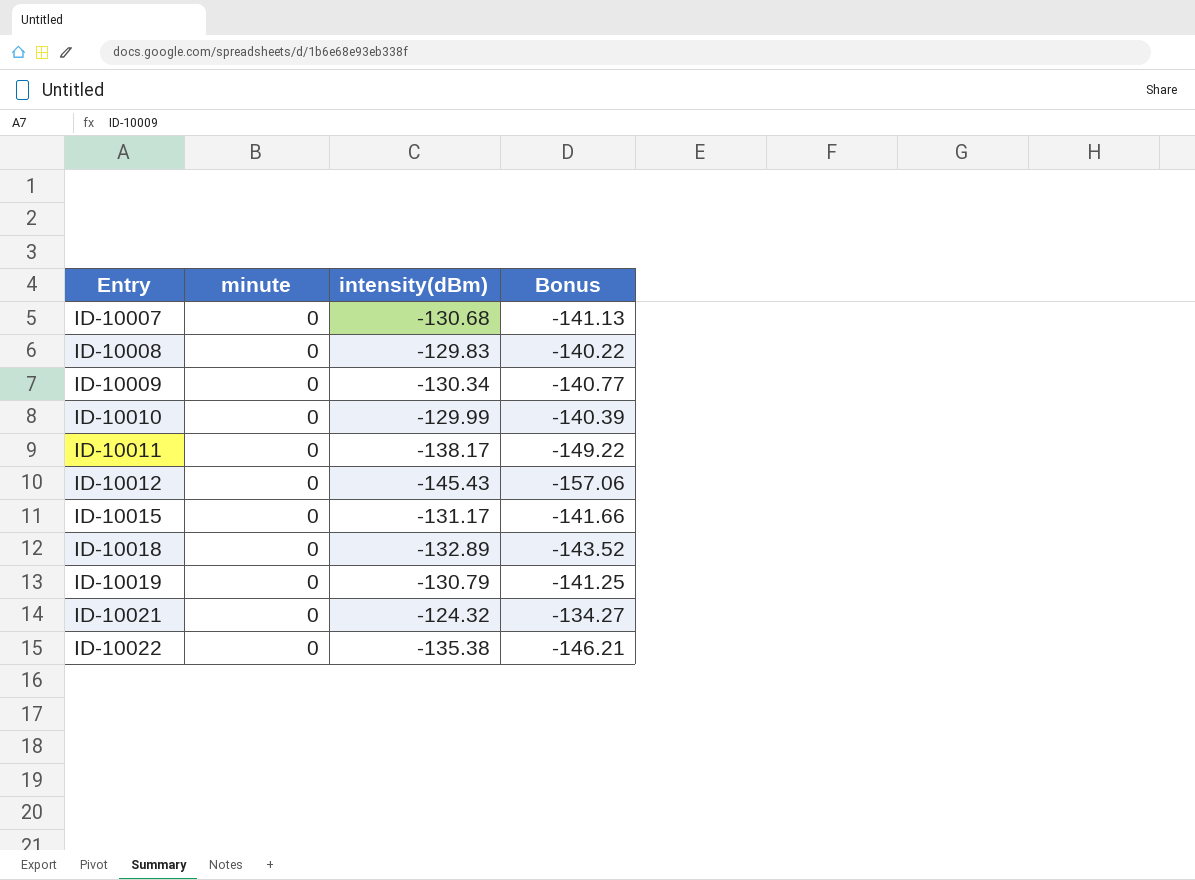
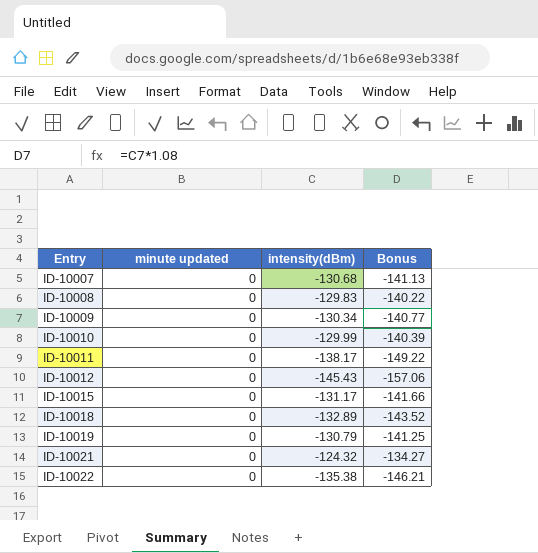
column name: minute -> minute updated

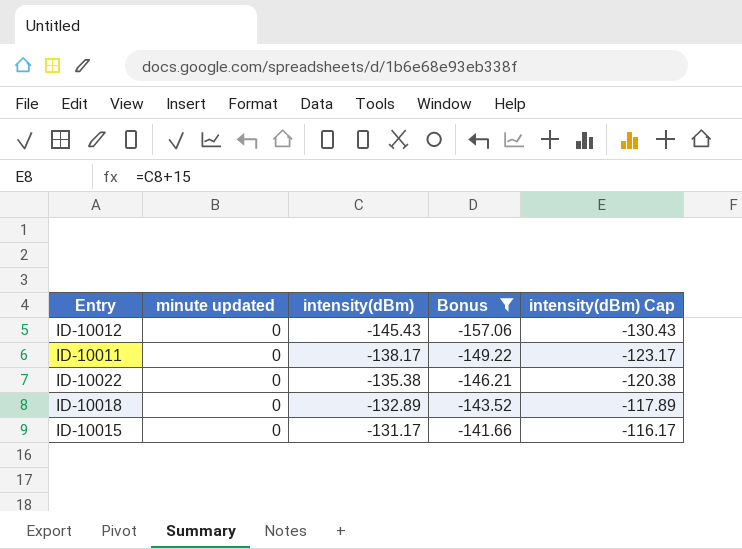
filter: none -> Bonus <= -141.66
row order: Entry ascending -> intensity(dBm) ascending
column intensity(dBm) Cap | formula: none -> [intensity(dBm)] + 15

